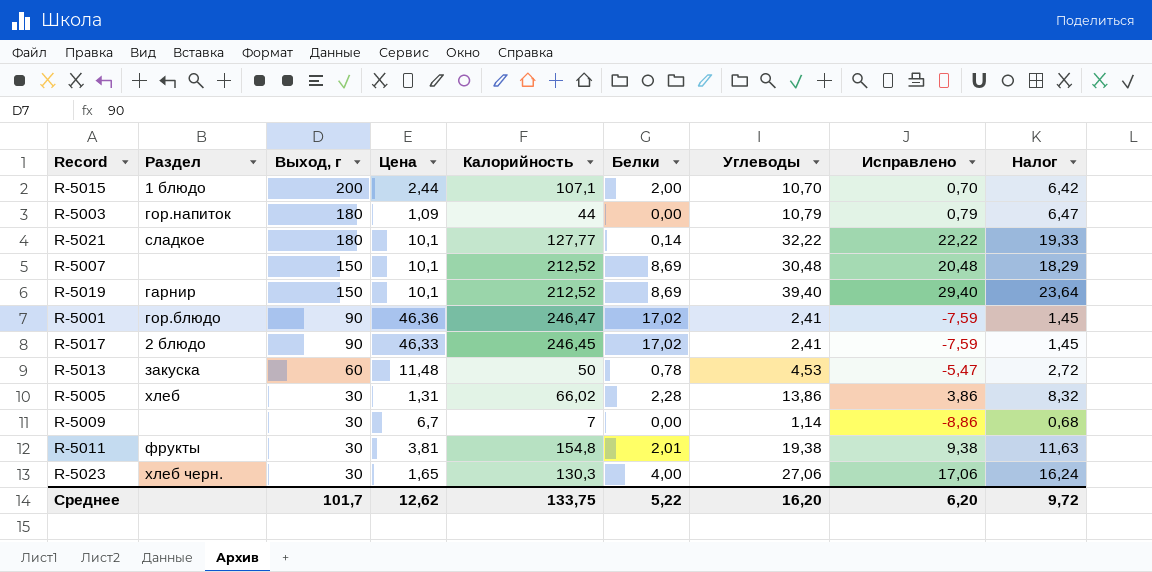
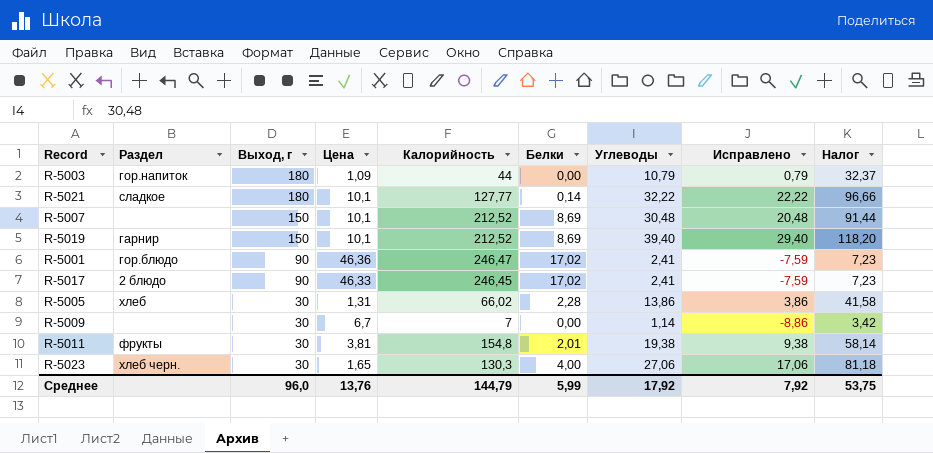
column Налог | formula: [Углеводы] * 0,6 -> [Углеводы] * 3
row R-5015: 1 блюдо | 200 | 2,44 | 107,1 | 2,00 | 10,70 | 0,70 | 6,42 -> none
row R-5013: закуска | 60 | 11,48 | 50 | 0,78 | 4,53 | -5,47 | 2,72 -> none
Среднее | Выход, г: 101,7 -> 96,0
Среднее | Цена: 12,62 -> 13,76
Среднее | Калорийность: 133,75 -> 144,79
Среднее | Белки: 5,22 -> 5,99
Среднее | Углеводы: 16,20 -> 17,92
Среднее | Исправлено: 6,20 -> 7,92
Среднее | Налог: 9,72 -> 53,75

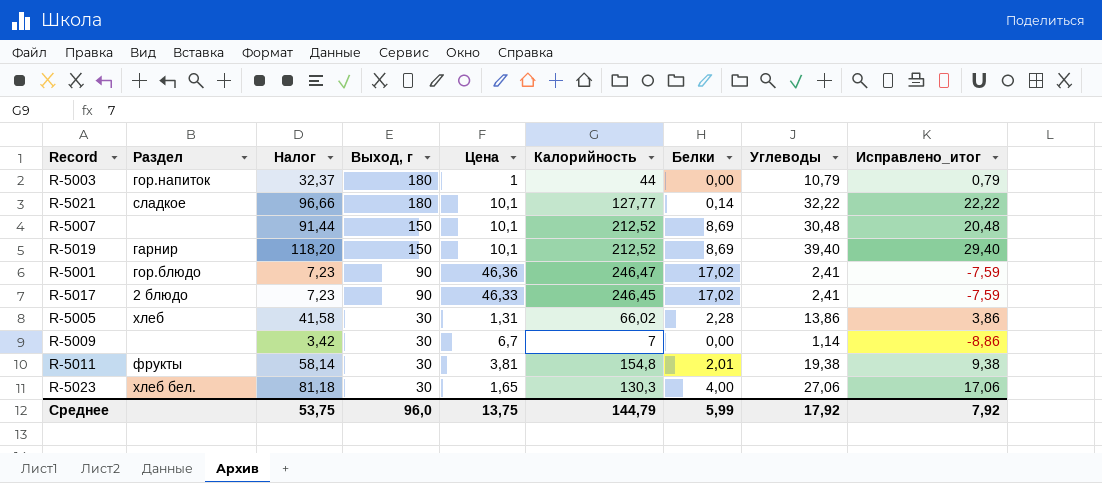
column Налог | position: 9 -> 3
column name: Исправлено -> Исправлено_итог
R-5003 | Цена: 1,09 -> 1
R-5023 | Раздел: хлеб черн. -> хлеб бел.
Среднее | Цена: 13,76 -> 13,75

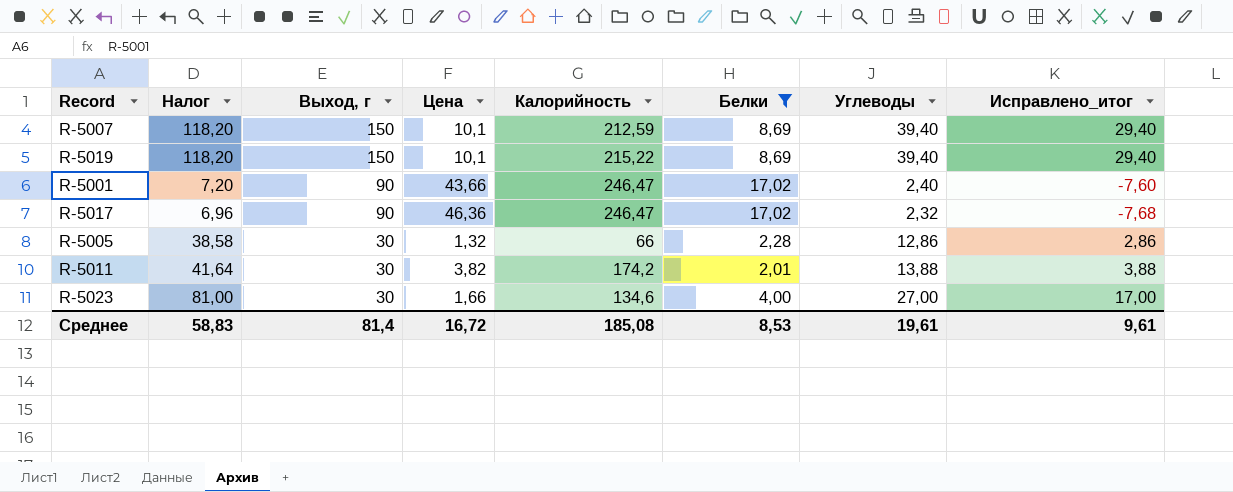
filter: none -> Белки >= 2,01
column Раздел | position: 2 -> none
R-5007 | Налог: 91,44 -> 118,20
R-5007 | Калорийность: 212,52 -> 212,59
R-5007 | Углеводы: 30,48 -> 39,40
R-5007 | Исправлено_итог: 20,48 -> 29,40
R-5019 | Калорийность: 212,52 -> 215,22
R-5001 | Налог: 7,23 -> 7,20
R-5001 | Цена: 46,36 -> 43,66
R-5001 | Углеводы: 2,41 -> 2,40
R-5001 | Исправлено_итог: -7,59 -> -7,60
R-5017 | Налог: 7,23 -> 6,96
R-5017 | Цена: 46,33 -> 46,36
R-5017 | Калорийность: 246,45 -> 246,47
R-5017 | Углеводы: 2,41 -> 2,32
R-5017 | Исправлено_итог: -7,59 -> -7,68
R-5005 | Налог: 41,58 -> 38,58
R-5005 | Цена: 1,31 -> 1,32
R-5005 | Калорийность: 66,02 -> 66
R-5005 | Углеводы: 13,86 -> 12,86
R-5005 | Исправлено_итог: 3,86 -> 2,86
R-5011 | Налог: 58,14 -> 41,64
R-5011 | Цена: 3,81 -> 3,82
R-5011 | Калорийность: 154,8 -> 174,2
R-5011 | Углеводы: 19,38 -> 13,88
R-5011 | Исправлено_итог: 9,38 -> 3,88
R-5023 | Налог: 81,18 -> 81,00
R-5023 | Цена: 1,65 -> 1,66
R-5023 | Калорийность: 130,3 -> 134,6
R-5023 | Углеводы: 27,06 -> 27,00
R-5023 | Исправлено_итог: 17,06 -> 17,00
Среднее | Налог: 53,75 -> 58,83
Среднее | Выход, г: 96,0 -> 81,4
Среднее | Цена: 13,75 -> 16,72
Среднее | Калорийность: 144,79 -> 185,08
Среднее | Белки: 5,99 -> 8,53
Среднее | Углеводы: 17,92 -> 19,61
Среднее | Исправлено_итог: 7,92 -> 9,61

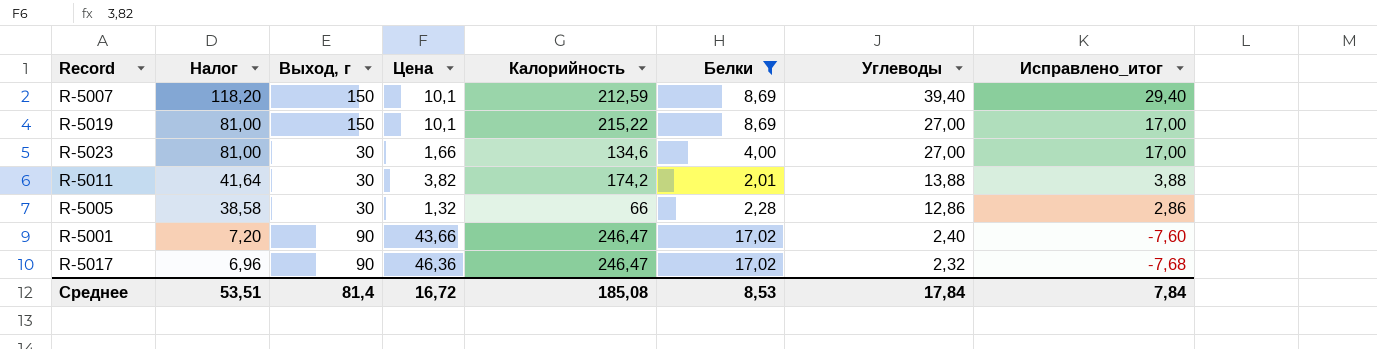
row order: Выход, г descending -> Налог descending
R-5019 | Налог: 118,20 -> 81,00
R-5019 | Углеводы: 39,40 -> 27,00
R-5019 | Исправлено_итог: 29,40 -> 17,00
Среднее | Налог: 58,83 -> 53,51
Среднее | Углеводы: 19,61 -> 17,84
Среднее | Исправлено_итог: 9,61 -> 7,84

